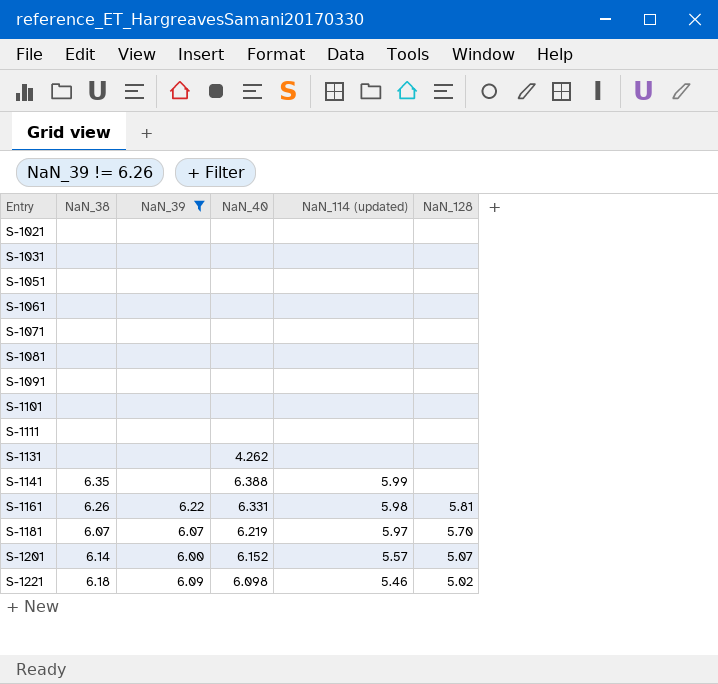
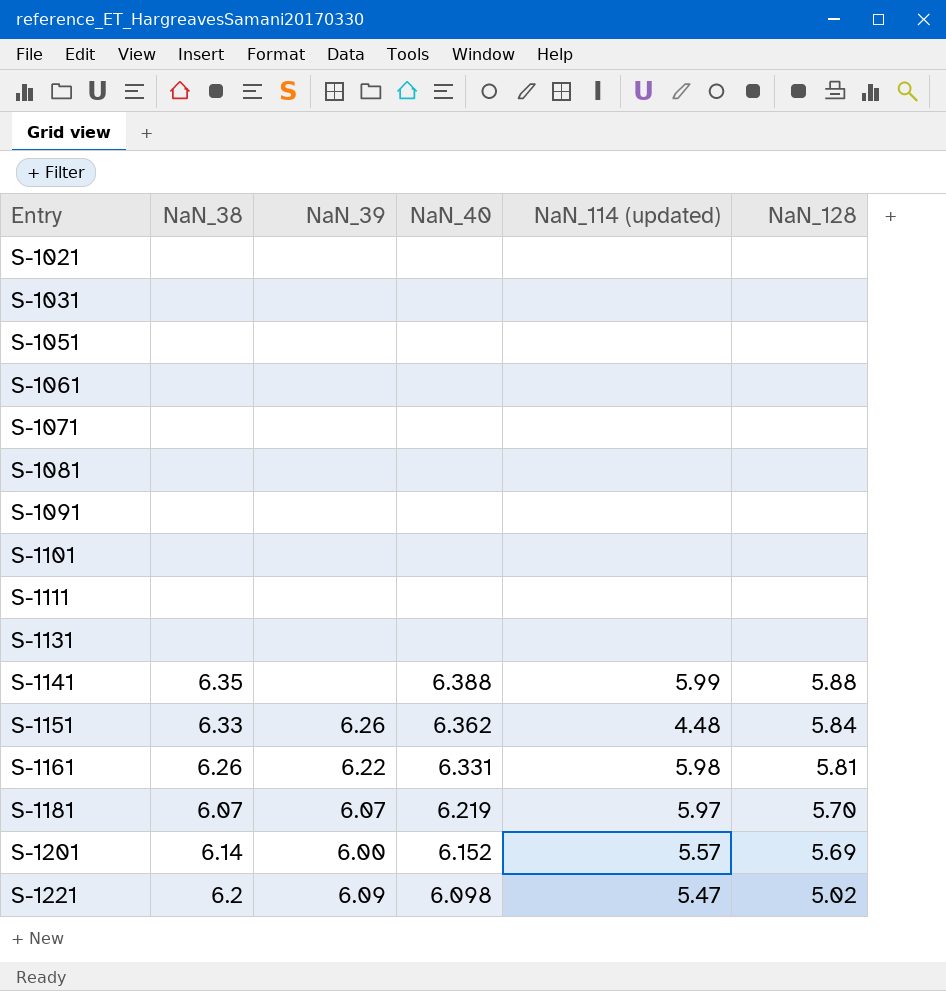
filter: NaN_39 != 6.26 -> none
S-1131 | NaN_40: 4.262 -> none
S-1141 | NaN_128: none -> 5.88
S-1201 | NaN_128: 5.07 -> 5.69
S-1221 | NaN_38: 6.18 -> 6.2
S-1221 | NaN_114 (updated): 5.46 -> 5.47

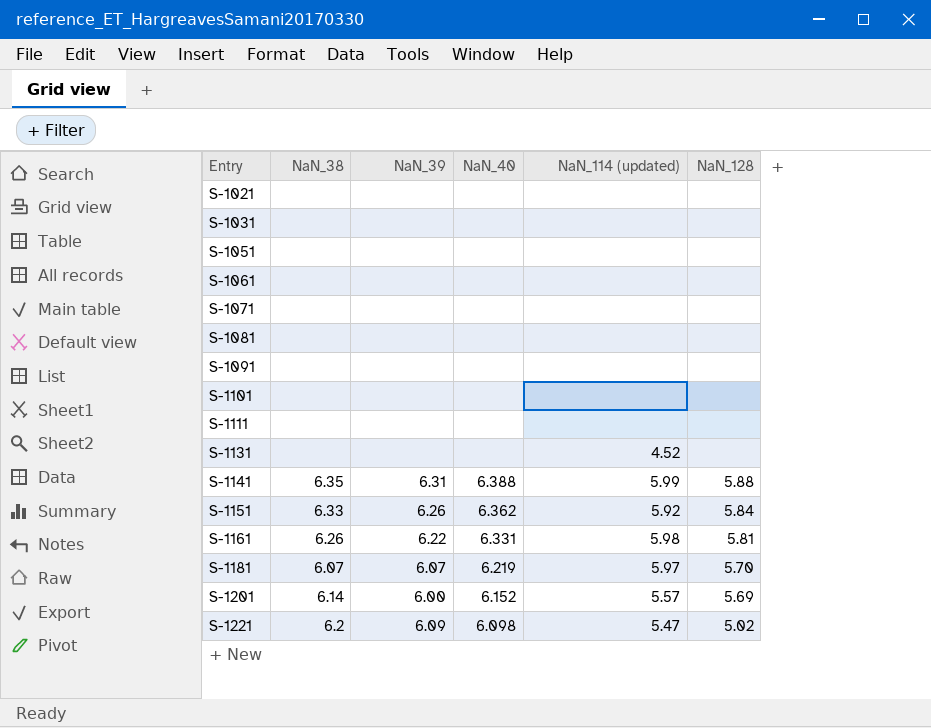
S-1131 | NaN_114 (updated): none -> 4.52
S-1141 | NaN_39: none -> 6.31
S-1151 | NaN_114 (updated): 4.48 -> 5.92

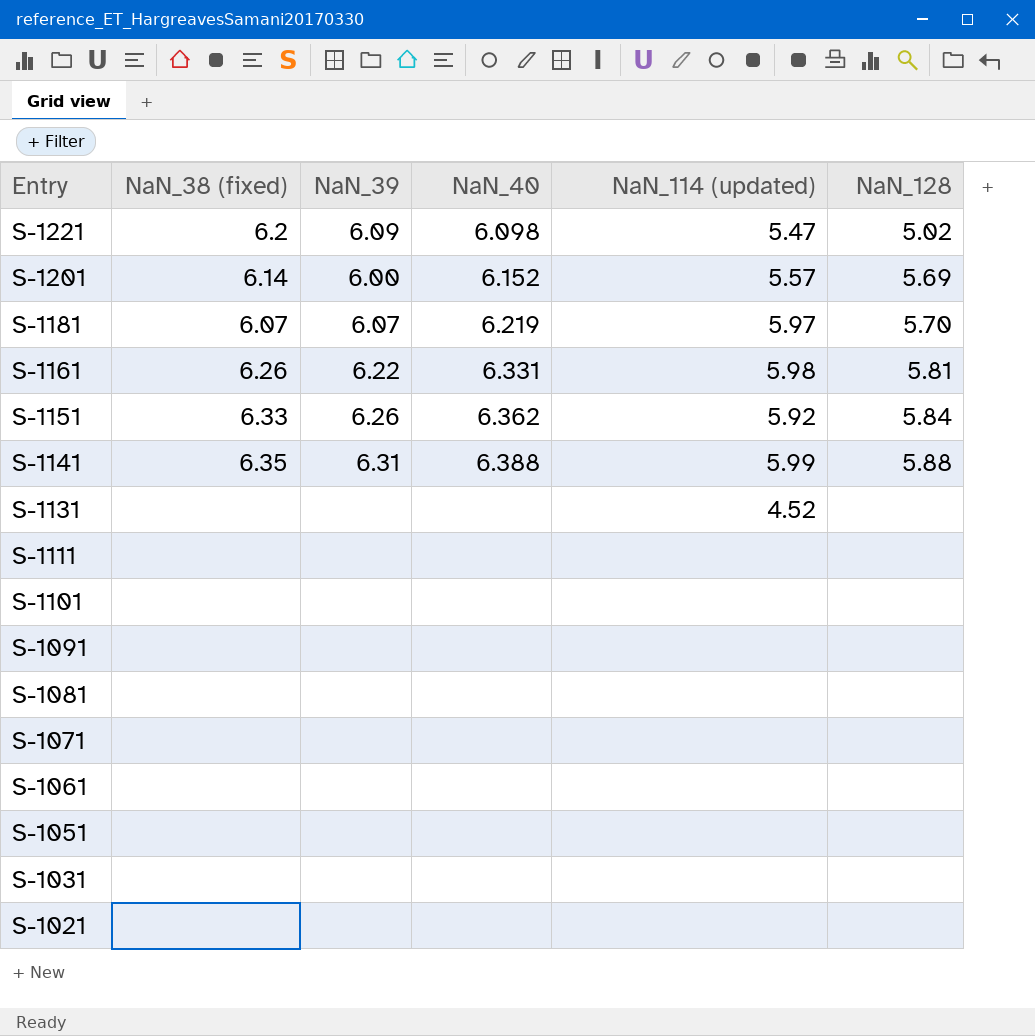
row order: Entry ascending -> Entry descending
column name: NaN_38 -> NaN_38 (fixed)

